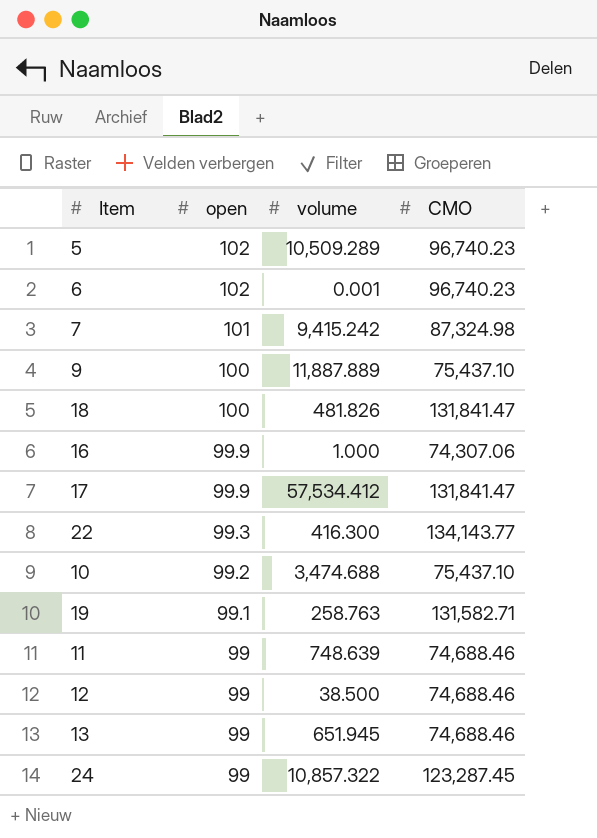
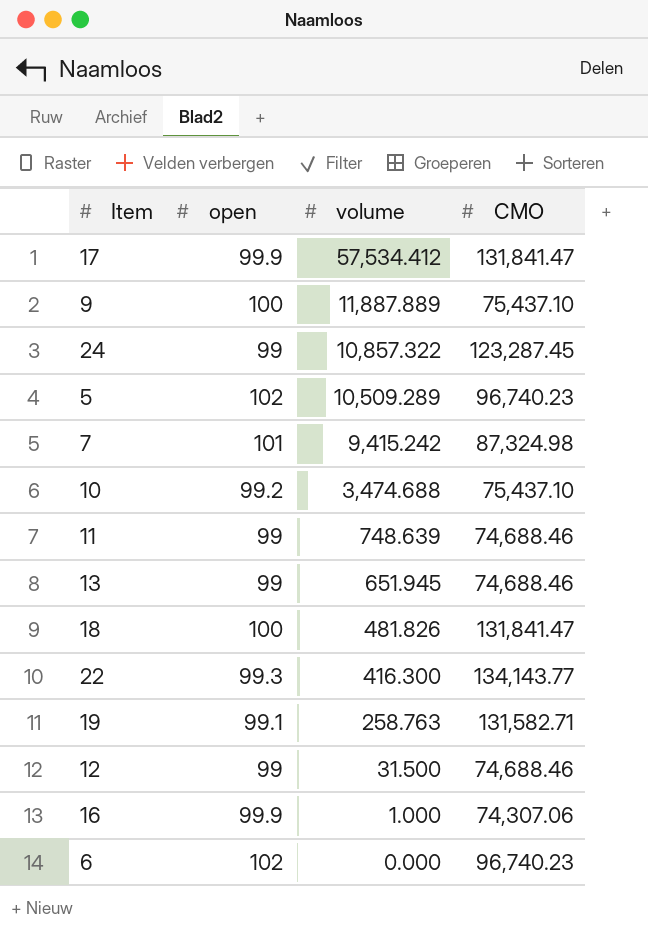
row order: open descending -> volume descending
12 | volume: 38.500 -> 31.500
6 | volume: 0.001 -> 0.000

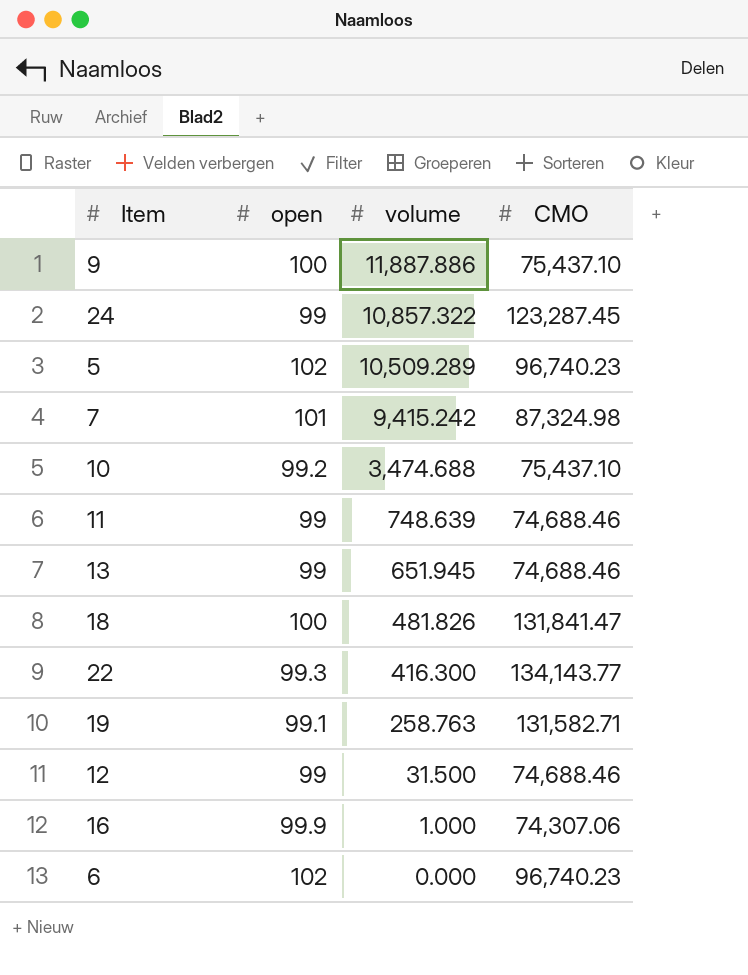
row 17: 99.9 | 57,534.412 | 131,841.47 -> none
9 | volume: 11,887.889 -> 11,887.886

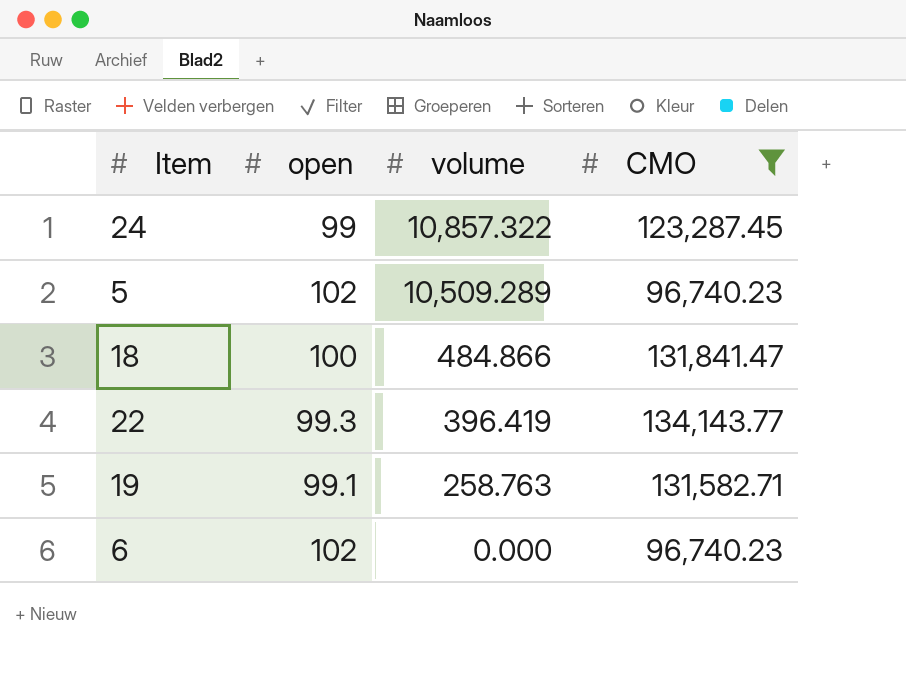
filter: none -> CMO >= 96,740.23
18 | volume: 481.826 -> 484.866
22 | volume: 416.300 -> 396.419

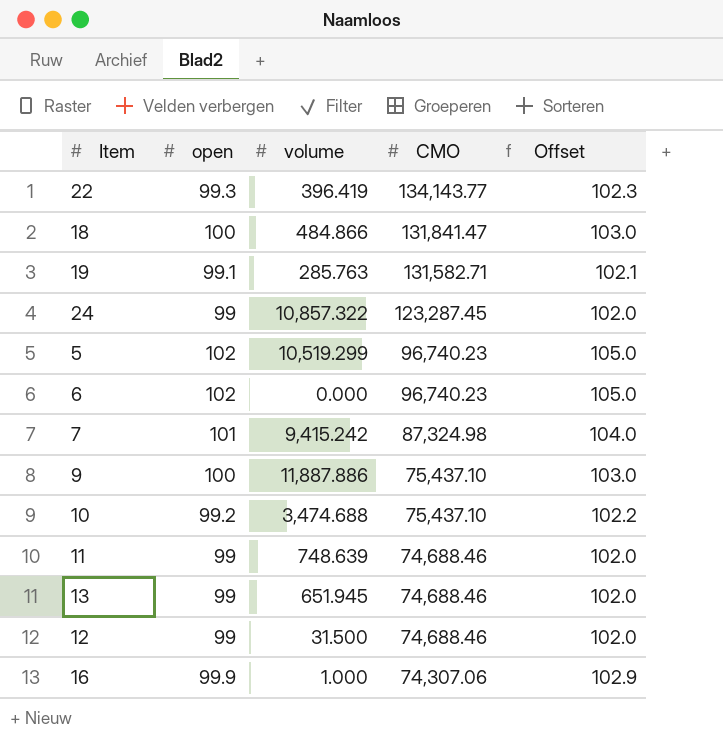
filter: CMO >= 96,740.23 -> none
row order: volume descending -> CMO descending
column Offset | formula: none -> [open] + 3
19 | volume: 258.763 -> 285.763
5 | volume: 10,509.289 -> 10,519.299

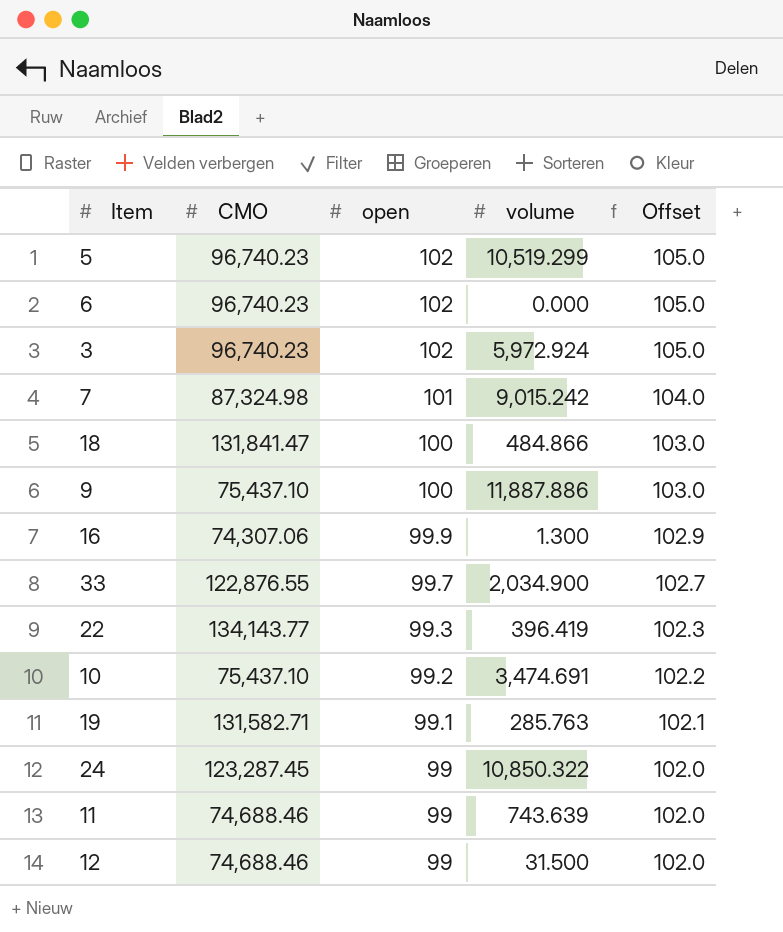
row order: CMO descending -> open descending
column CMO | position: 4 -> 2
row 13: 99 | 651.945 | 74,688.46 | 102.0 -> none
row 3: none -> 96,740.23 | 102 | 5,972.924 | 105.0
7 | volume: 9,415.242 -> 9,015.242
16 | volume: 1.000 -> 1.300
row 33: none -> 122,876.55 | 99.7 | 2,034.900 | 102.7
10 | volume: 3,474.688 -> 3,474.691
24 | volume: 10,857.322 -> 10,850.322
11 | volume: 748.639 -> 743.639

